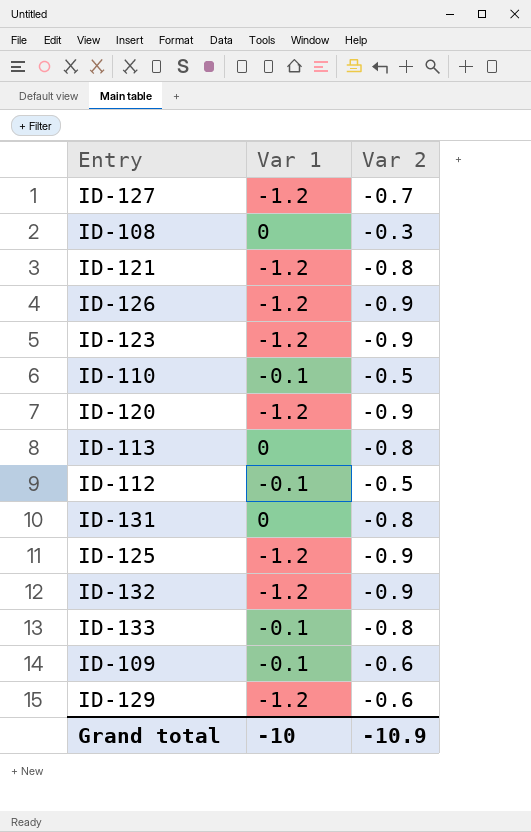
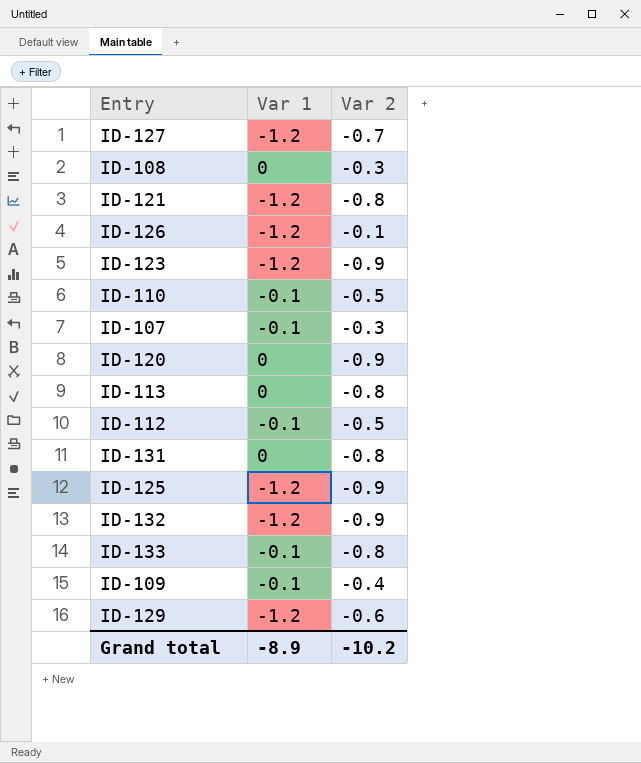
ID-126 | Var 2: -0.9 -> -0.1
row ID-107: none -> -0.1 | -0.3
ID-120 | Var 1: -1.2 -> 0
ID-109 | Var 2: -0.6 -> -0.4
Grand total | Var 1: -10 -> -8.9
Grand total | Var 2: -10.9 -> -10.2

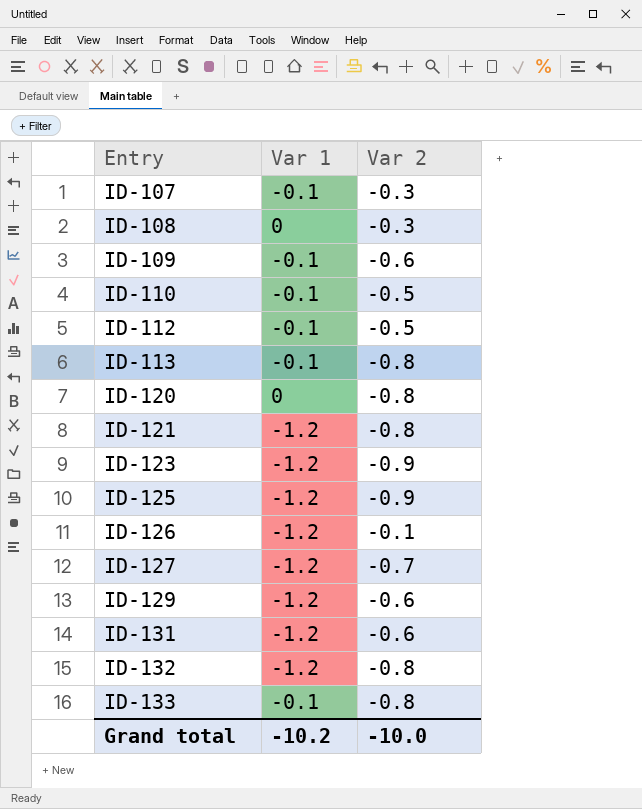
row order: none -> Entry ascending
ID-109 | Var 2: -0.4 -> -0.6
ID-113 | Var 1: 0 -> -0.1
ID-120 | Var 2: -0.9 -> -0.8
ID-131 | Var 1: 0 -> -1.2
ID-131 | Var 2: -0.8 -> -0.6
ID-132 | Var 2: -0.9 -> -0.8
Grand total | Var 1: -8.9 -> -10.2
Grand total | Var 2: -10.2 -> -10.0

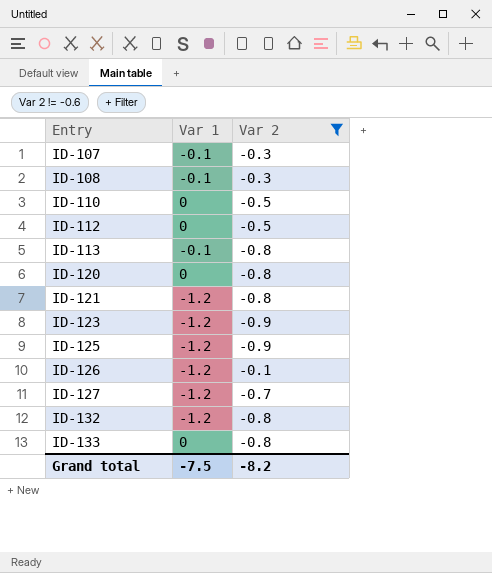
filter: none -> Var 2 != -0.6
ID-108 | Var 1: 0 -> -0.1
ID-110 | Var 1: -0.1 -> 0
ID-112 | Var 1: -0.1 -> 0
ID-133 | Var 1: -0.1 -> 0
Grand total | Var 1: -10.2 -> -7.5
Grand total | Var 2: -10.0 -> -8.2

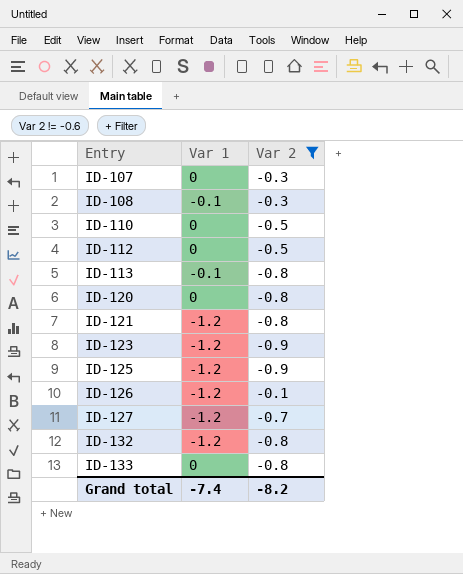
ID-107 | Var 1: -0.1 -> 0
Grand total | Var 1: -7.5 -> -7.4

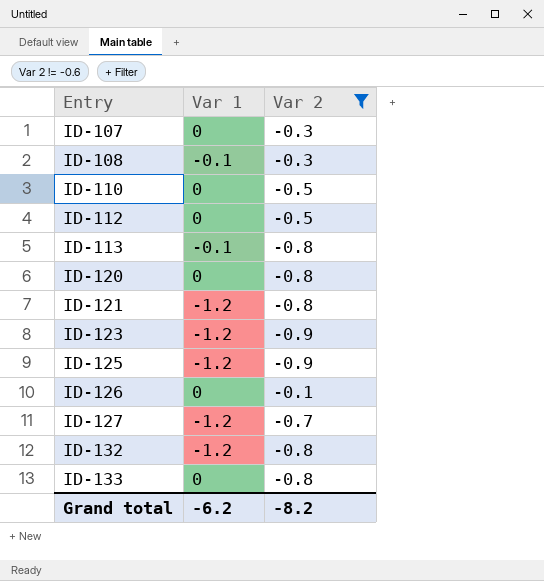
ID-126 | Var 1: -1.2 -> 0
Grand total | Var 1: -7.4 -> -6.2

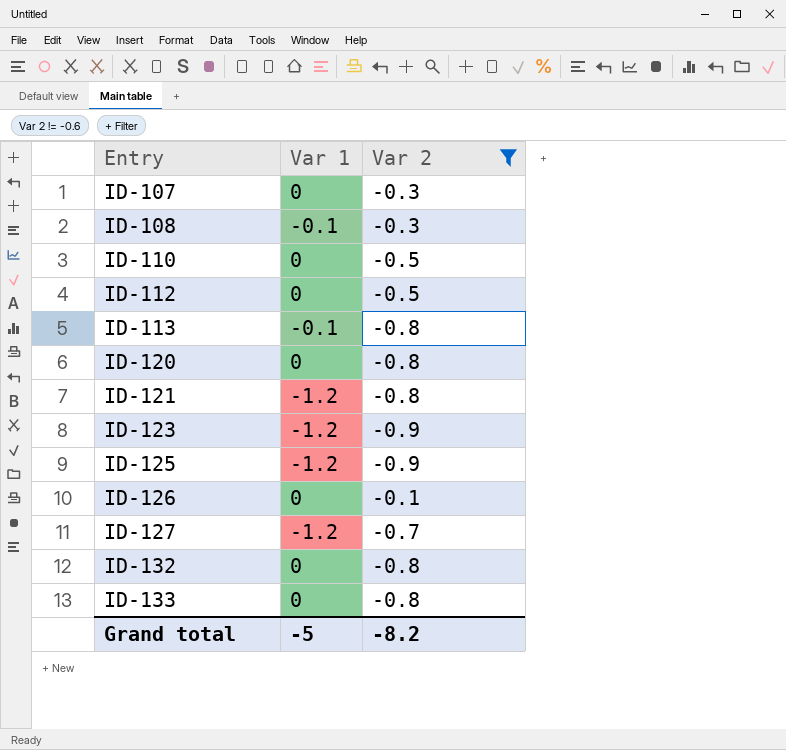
ID-132 | Var 1: -1.2 -> 0
Grand total | Var 1: -6.2 -> -5

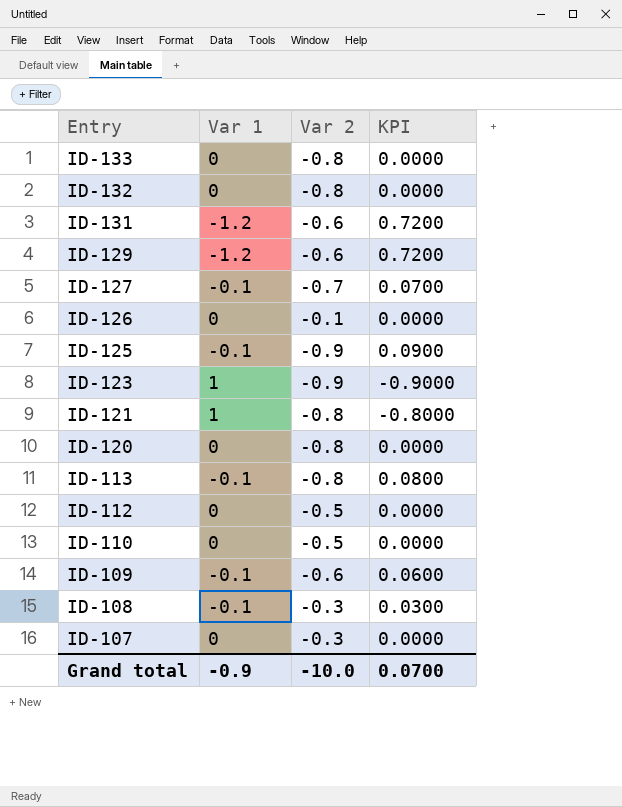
filter: Var 2 != -0.6 -> none
row order: Entry ascending -> Entry descending
column KPI | formula: none -> [Var 1] * [Var 2]
ID-127 | Var 1: -1.2 -> -0.1
ID-125 | Var 1: -1.2 -> -0.1
ID-123 | Var 1: -1.2 -> 1
ID-121 | Var 1: -1.2 -> 1
Grand total | Var 1: -5 -> -0.9
Grand total | Var 2: -8.2 -> -10.0

